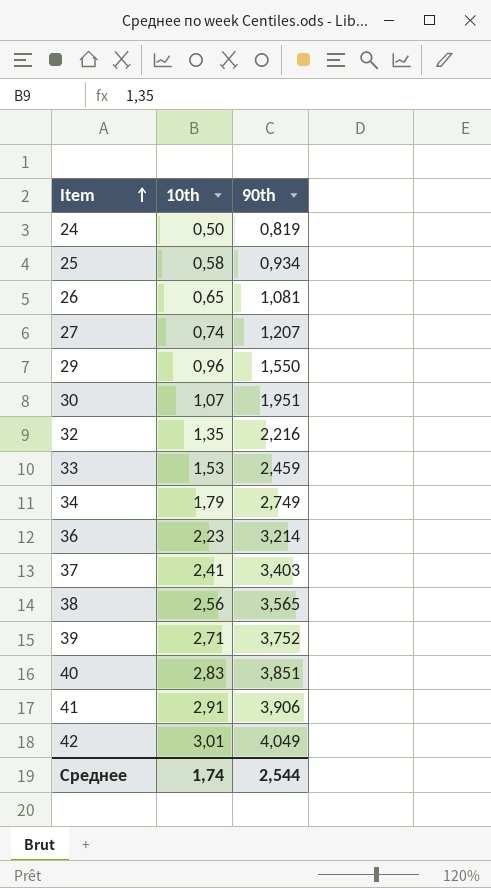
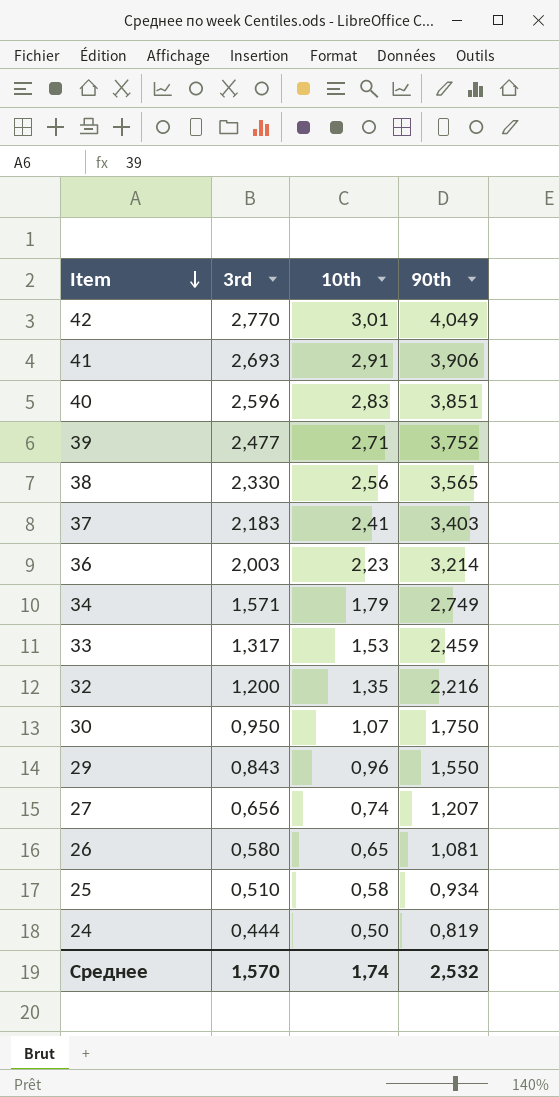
row order: Item ascending -> Item descending
column 3rd | position: none -> 2
30 | 90th: 1,951 -> 1,750
Среднее | 90th: 2,544 -> 2,532

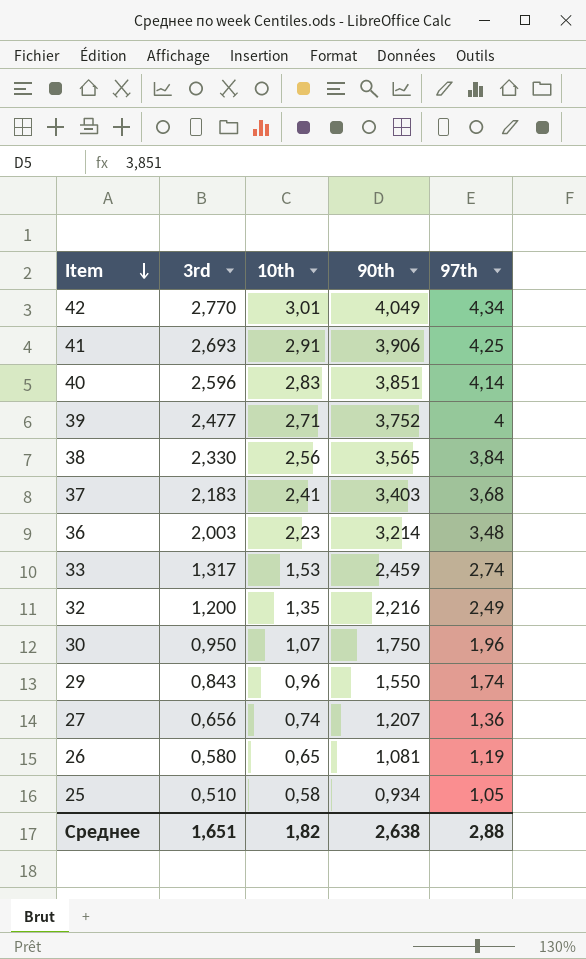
column 97th | position: none -> 5
row 34: 1,571 | 1,79 | 2,749 -> none
row 24: 0,444 | 0,50 | 0,819 -> none
Среднее | 3rd: 1,570 -> 1,651
Среднее | 10th: 1,74 -> 1,82
Среднее | 90th: 2,532 -> 2,638

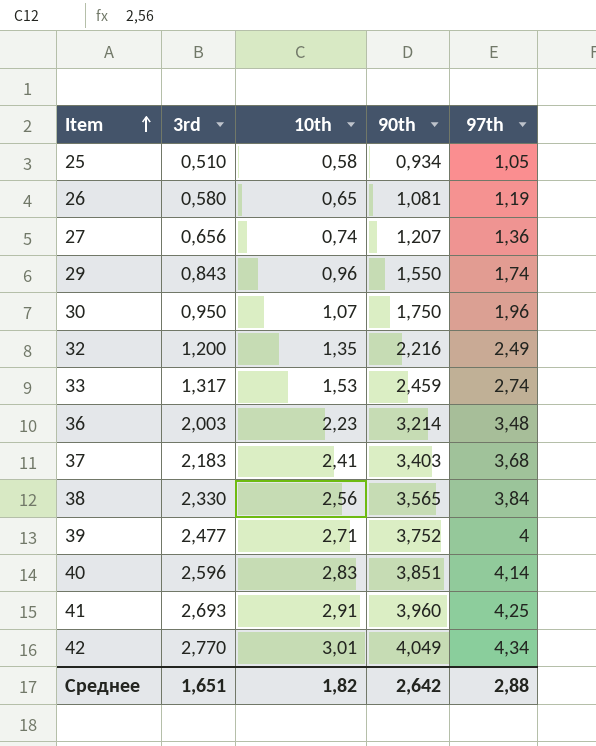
row order: Item descending -> Item ascending
41 | 90th: 3,906 -> 3,960
Среднее | 90th: 2,638 -> 2,642

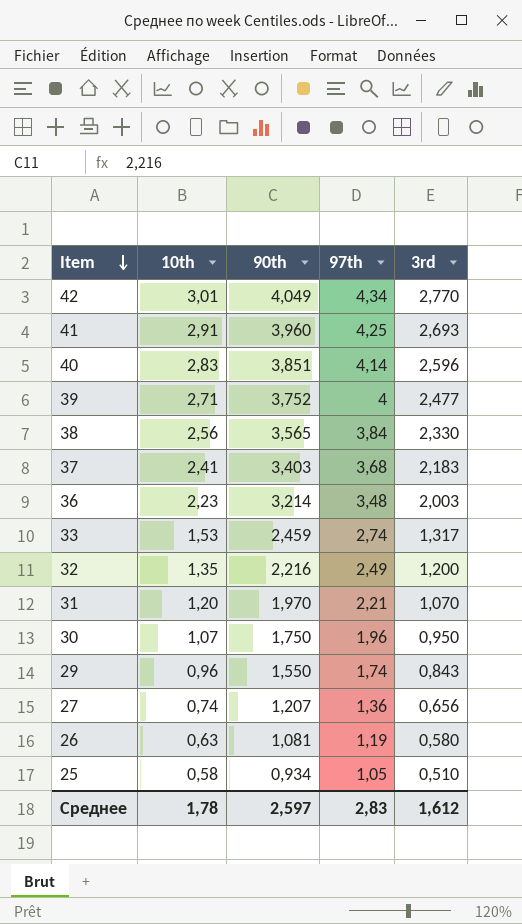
row order: Item ascending -> Item descending
column 3rd | position: 2 -> 5
row 31: none -> 1,20 | 1,970 | 2,21 | 1,070
26 | 10th: 0,65 -> 0,63
Среднее | 10th: 1,82 -> 1,78
Среднее | 90th: 2,642 -> 2,597
Среднее | 97th: 2,88 -> 2,83
Среднее | 3rd: 1,651 -> 1,612

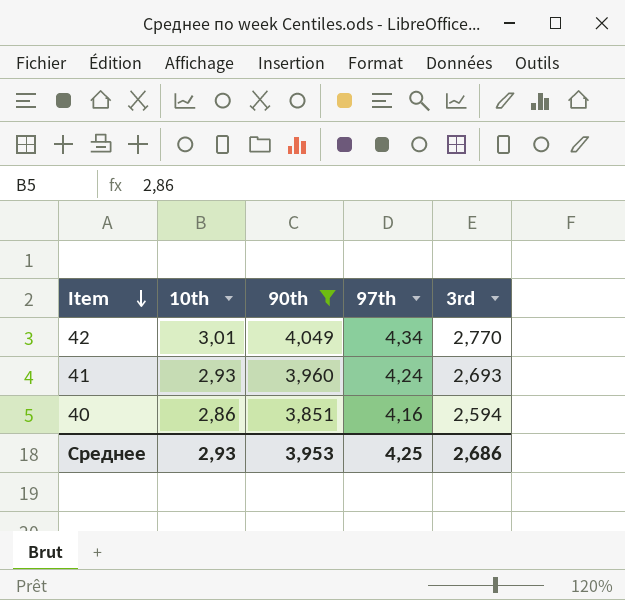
filter: none -> 90th >= 3,851
41 | 10th: 2,91 -> 2,93
41 | 97th: 4,25 -> 4,24
40 | 10th: 2,83 -> 2,86
40 | 97th: 4,14 -> 4,16
40 | 3rd: 2,596 -> 2,594
Среднее | 10th: 1,78 -> 2,93
Среднее | 90th: 2,597 -> 3,953
Среднее | 97th: 2,83 -> 4,25
Среднее | 3rd: 1,612 -> 2,686

